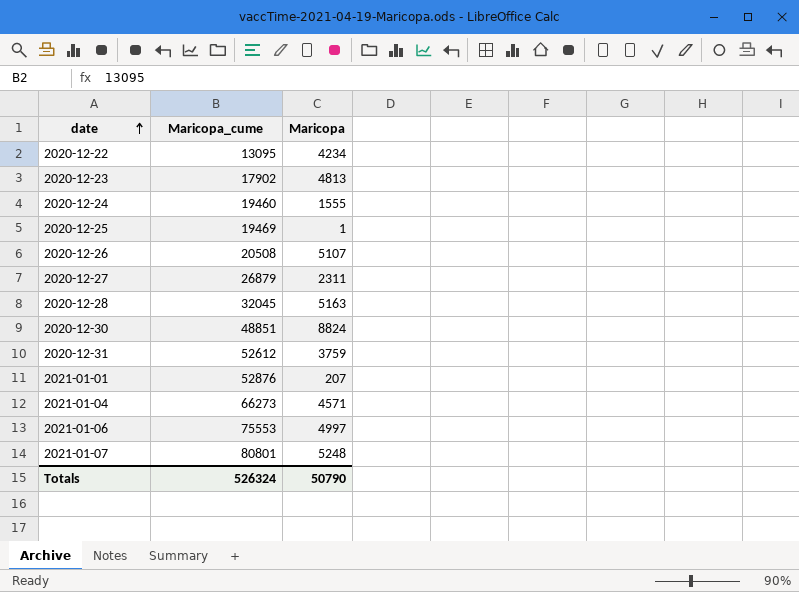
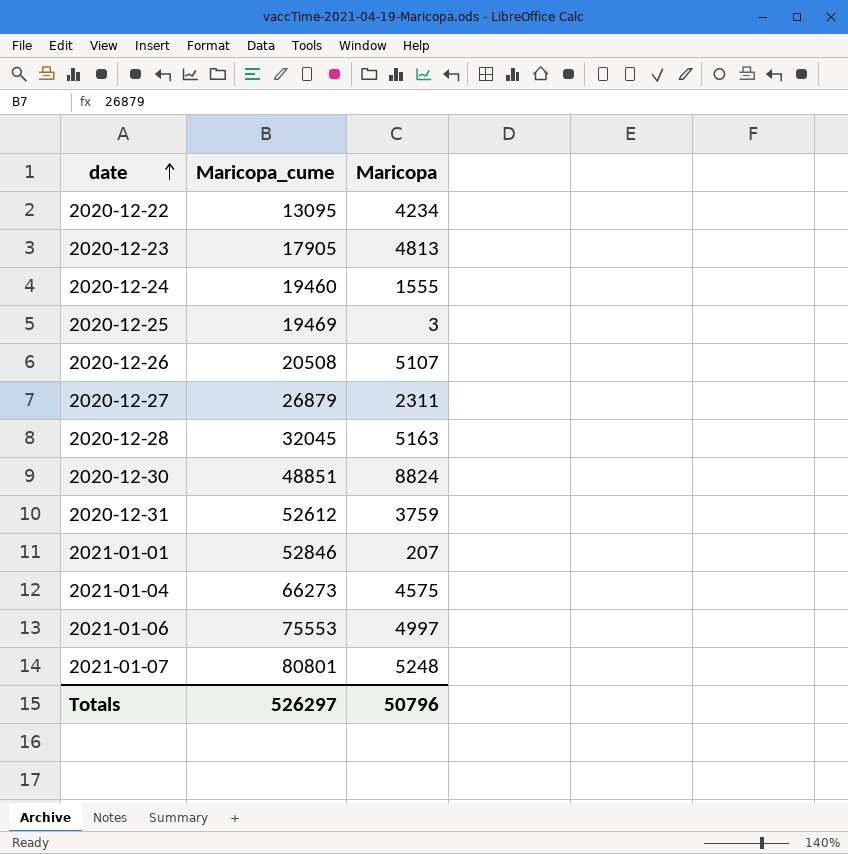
2020-12-23 | Maricopa_cume: 17902 -> 17905
2020-12-25 | Maricopa: 1 -> 3
2021-01-01 | Maricopa_cume: 52876 -> 52846
2021-01-04 | Maricopa: 4571 -> 4575
Totals | Maricopa_cume: 526324 -> 526297
Totals | Maricopa: 50790 -> 50796

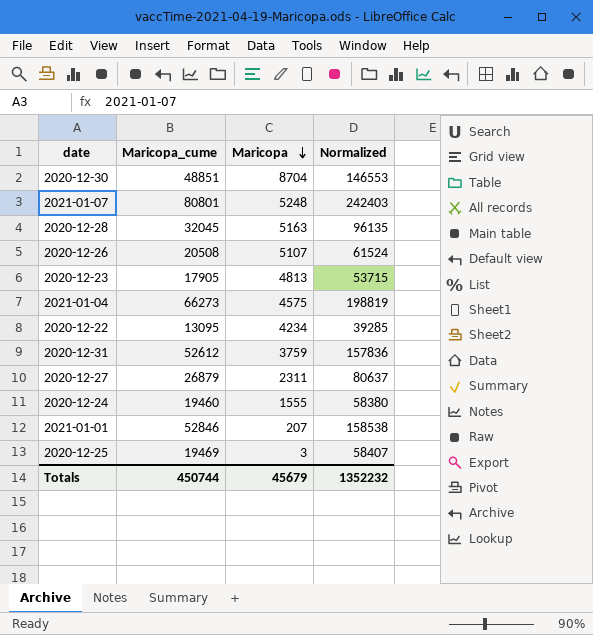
row order: date ascending -> Maricopa descending
column Normalized | formula: none -> [Maricopa_cume] * 3
row 2021-01-06: 75553 | 4997 -> none
2020-12-30 | Maricopa: 8824 -> 8704
Totals | Maricopa_cume: 526297 -> 450744
Totals | Maricopa: 50796 -> 45679

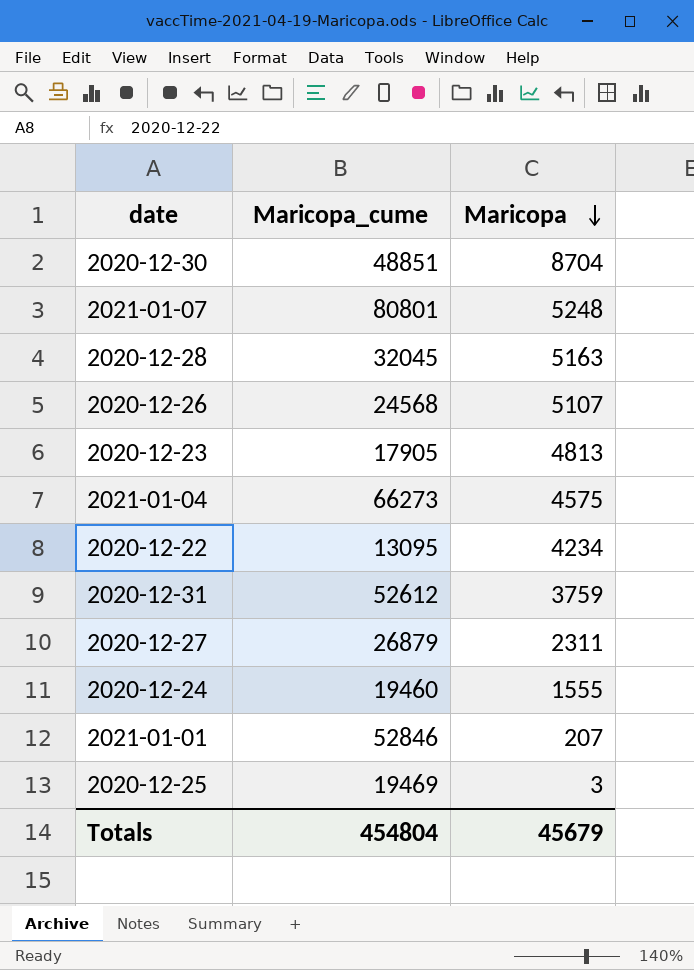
column Normalized | formula: [Maricopa_cume] * 3 -> none
2020-12-26 | Maricopa_cume: 20508 -> 24568
Totals | Maricopa_cume: 450744 -> 454804

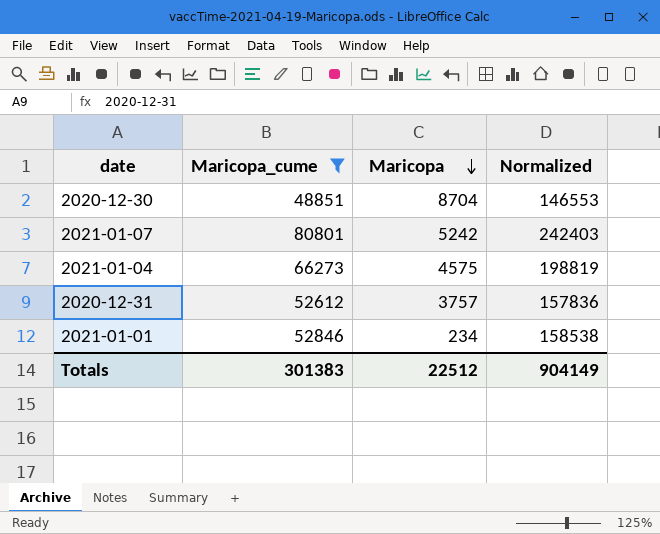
filter: none -> Maricopa_cume >= 48851
column Normalized | formula: none -> [Maricopa_cume] * 3
2021-01-07 | Maricopa: 5248 -> 5242
2020-12-31 | Maricopa: 3759 -> 3757
2021-01-01 | Maricopa: 207 -> 234
Totals | Maricopa_cume: 454804 -> 301383
Totals | Maricopa: 45679 -> 22512

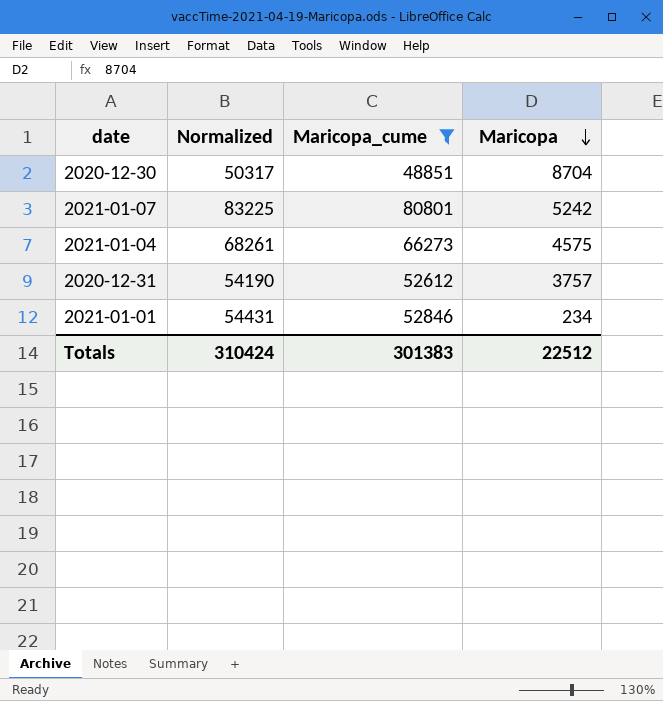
column Normalized | formula: [Maricopa_cume] * 3 -> [Maricopa_cume] * 1.03
column Normalized | position: 4 -> 2
Totals | Normalized: 904149 -> 310424

